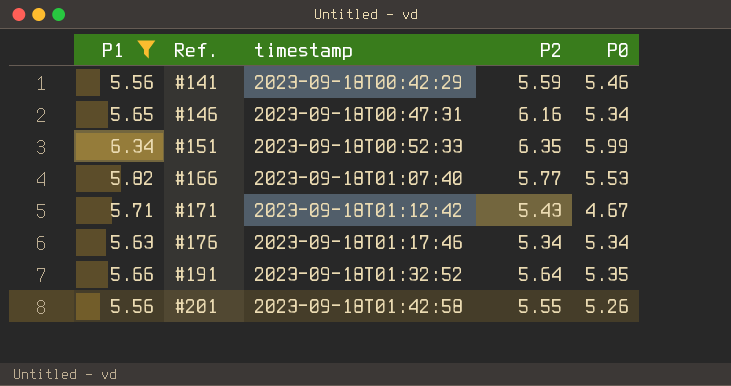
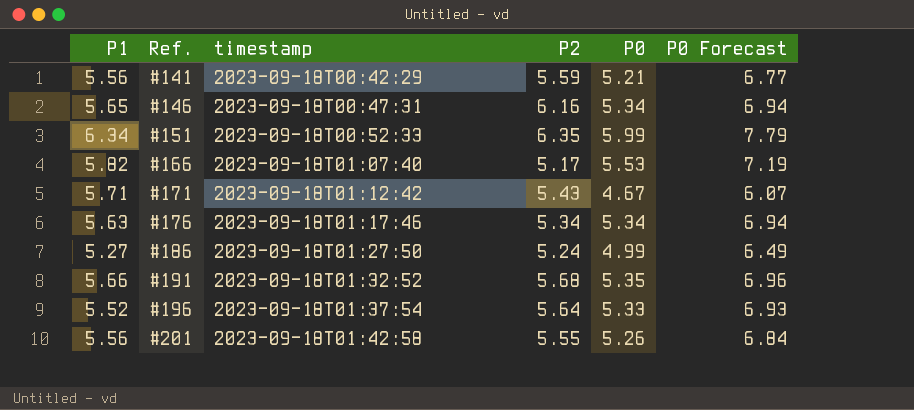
filter: P1 >= 5.56 -> none
column P0 Forecast | formula: none -> [P0] * 1.3
#141 | P0: 5.46 -> 5.21
#166 | P2: 5.77 -> 5.17
#191 | P2: 5.64 -> 5.68

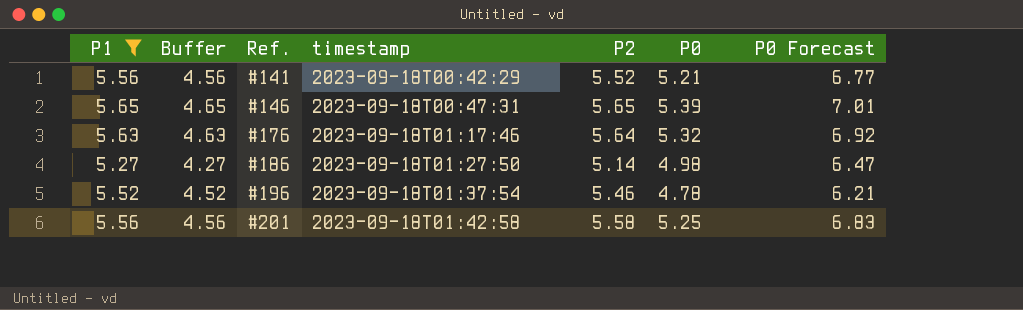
filter: none -> P1 <= 5.65
column Buffer | formula: none -> [P1] - 1
#141 | P2: 5.59 -> 5.52
#146 | P2: 6.16 -> 5.65
#146 | P0: 5.34 -> 5.39
#146 | P0 Forecast: 6.94 -> 7.01
#176 | P2: 5.34 -> 5.64
#176 | P0: 5.34 -> 5.32
#176 | P0 Forecast: 6.94 -> 6.92
#186 | P2: 5.24 -> 5.14
#186 | P0: 4.99 -> 4.98
#186 | P0 Forecast: 6.49 -> 6.47
#196 | P2: 5.64 -> 5.46
#196 | P0: 5.33 -> 4.78
#196 | P0 Forecast: 6.93 -> 6.21
#201 | P2: 5.55 -> 5.58
#201 | P0: 5.26 -> 5.25
#201 | P0 Forecast: 6.84 -> 6.83

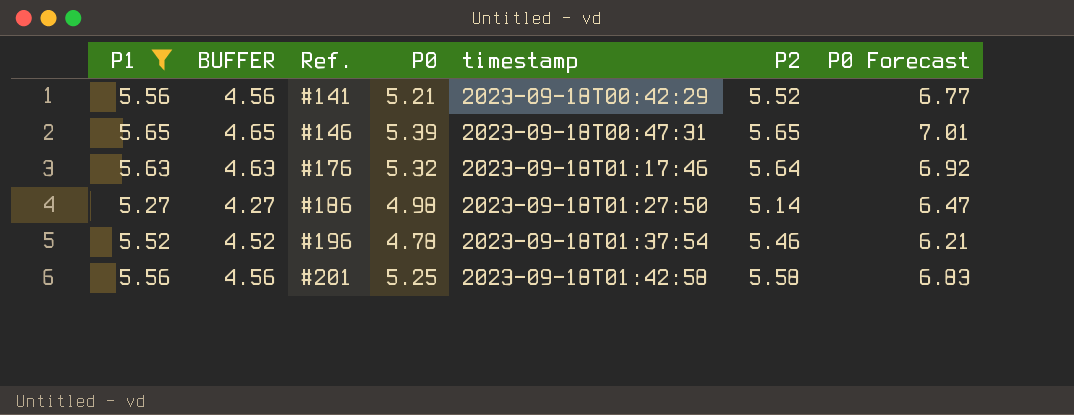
column name: Buffer -> BUFFER
column P0 | position: 6 -> 4

